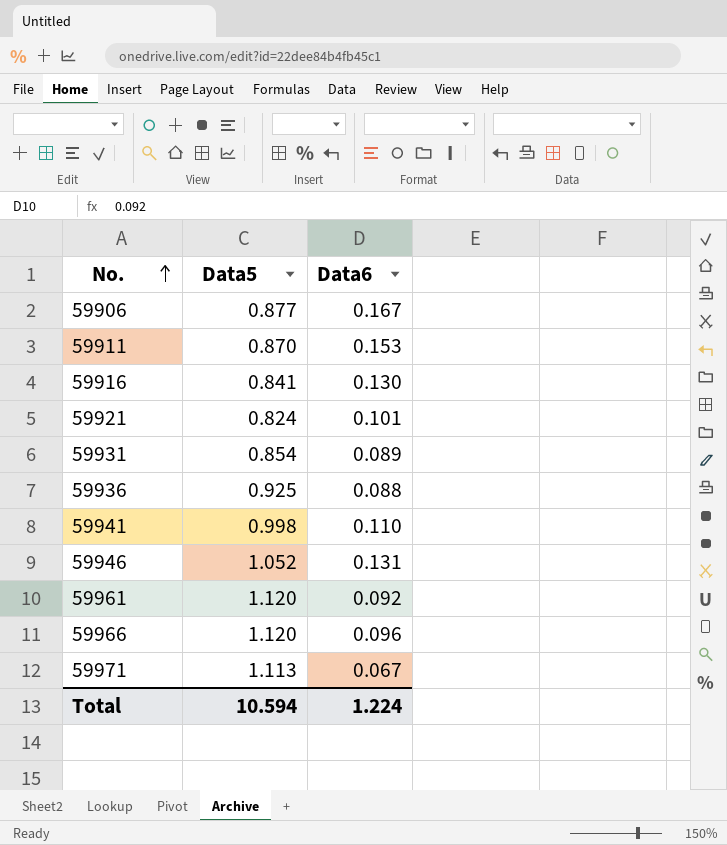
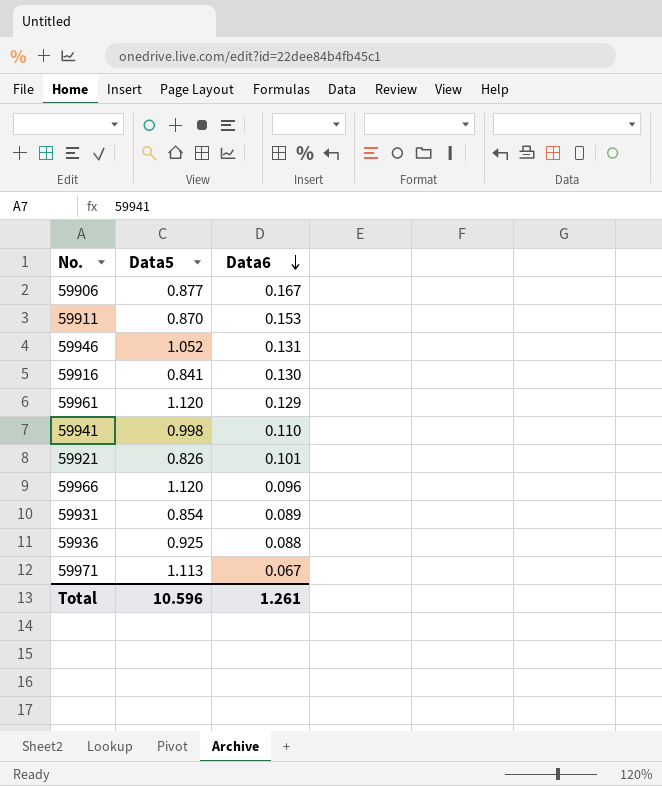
row order: No. ascending -> Data6 descending
59961 | Data6: 0.092 -> 0.129
59921 | Data5: 0.824 -> 0.826
Total | Data5: 10.594 -> 10.596
Total | Data6: 1.224 -> 1.261

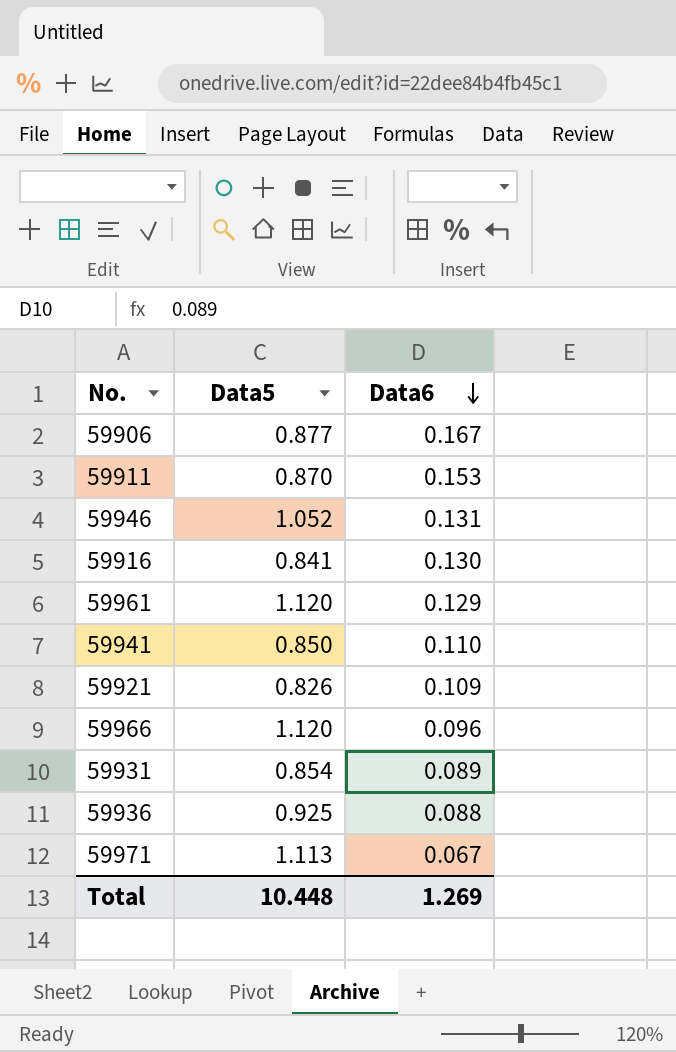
59941 | Data5: 0.998 -> 0.850
59921 | Data6: 0.101 -> 0.109
Total | Data5: 10.596 -> 10.448
Total | Data6: 1.261 -> 1.269

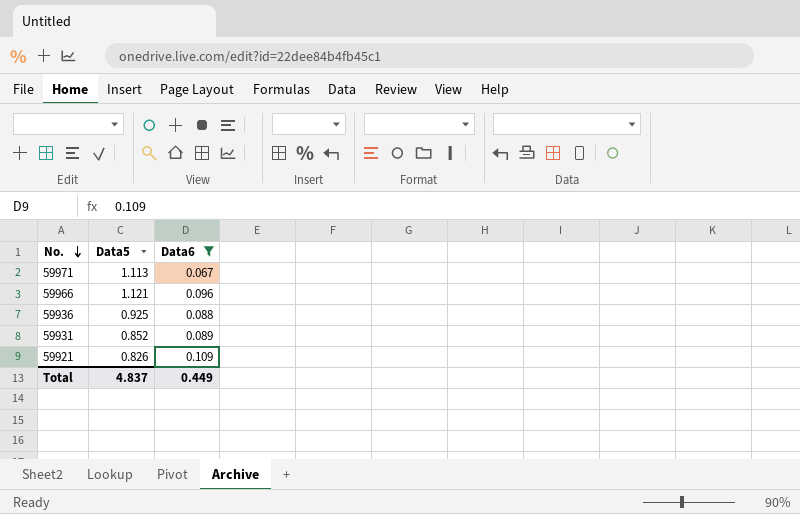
filter: none -> Data6 <= 0.109
row order: Data6 descending -> No. descending
59966 | Data5: 1.120 -> 1.121
59931 | Data5: 0.854 -> 0.852
Total | Data5: 10.448 -> 4.837
Total | Data6: 1.269 -> 0.449

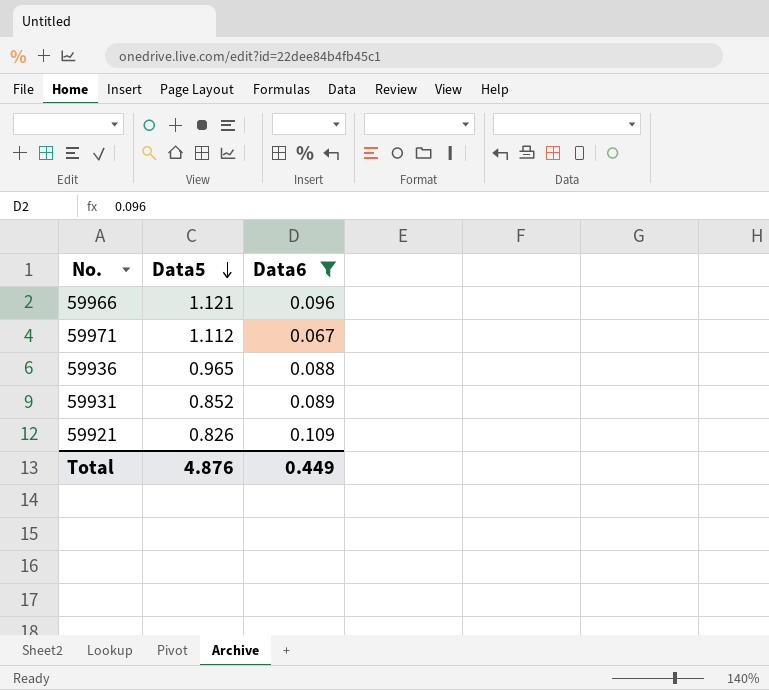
row order: No. descending -> Data5 descending
59971 | Data5: 1.113 -> 1.112
59936 | Data5: 0.925 -> 0.965
Total | Data5: 4.837 -> 4.876

